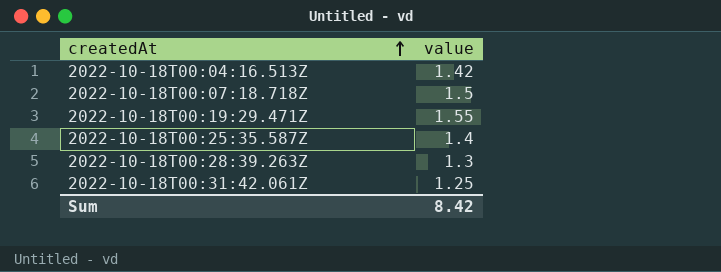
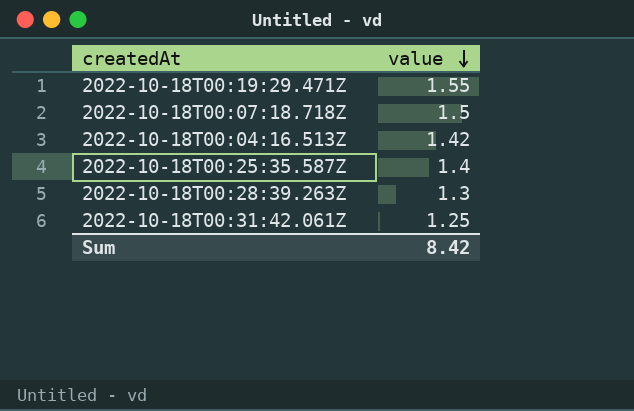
row order: createdAt ascending -> value descending

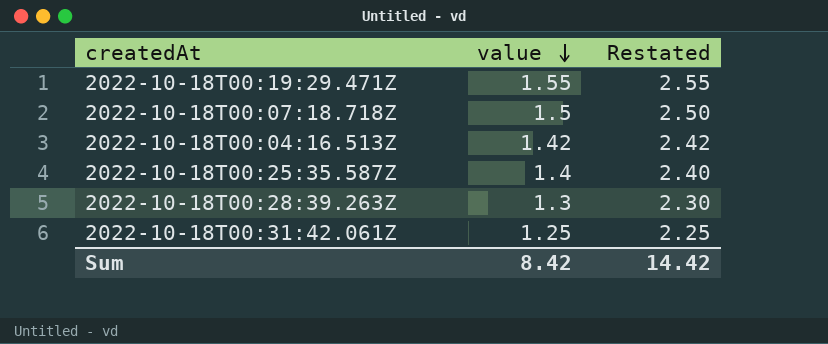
column Restated | formula: none -> [value] + 1

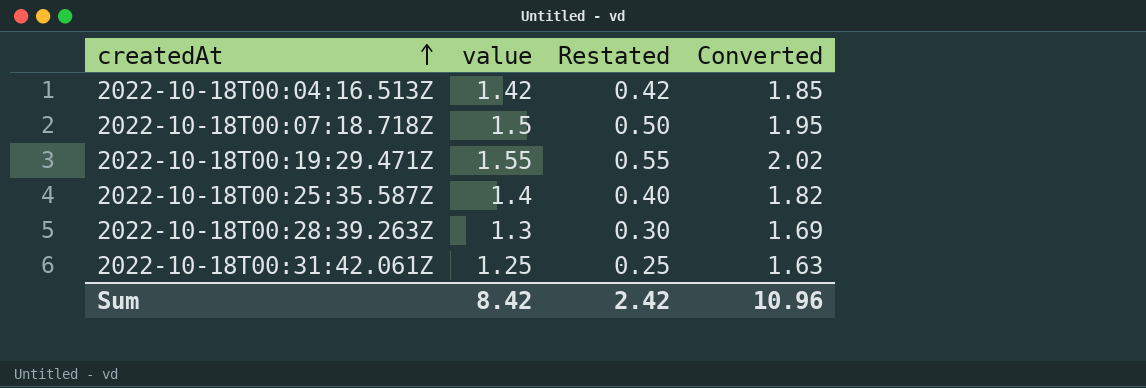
row order: value descending -> createdAt ascending
column Restated | formula: [value] + 1 -> [value] - 1
column Converted | formula: none -> [value] * 1.3
Sum | Restated: 14.42 -> 2.42

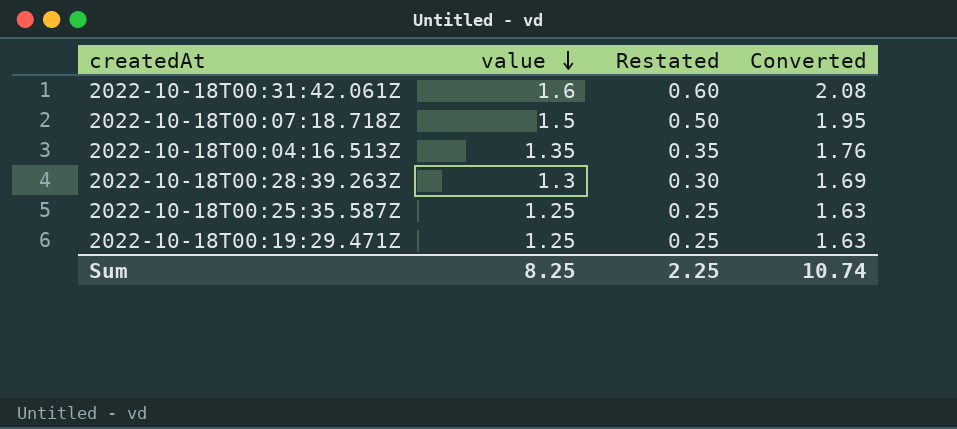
row order: createdAt ascending -> value descending
2022-10-18T00:31:42.061Z | value: 1.25 -> 1.6
2022-10-18T00:31:42.061Z | Restated: 0.25 -> 0.60
2022-10-18T00:31:42.061Z | Converted: 1.63 -> 2.08
2022-10-18T00:04:16.513Z | value: 1.42 -> 1.35
2022-10-18T00:04:16.513Z | Restated: 0.42 -> 0.35
2022-10-18T00:04:16.513Z | Converted: 1.85 -> 1.76
2022-10-18T00:25:35.587Z | value: 1.4 -> 1.25
2022-10-18T00:25:35.587Z | Restated: 0.40 -> 0.25
2022-10-18T00:25:35.587Z | Converted: 1.82 -> 1.63
2022-10-18T00:19:29.471Z | value: 1.55 -> 1.25
2022-10-18T00:19:29.471Z | Restated: 0.55 -> 0.25
2022-10-18T00:19:29.471Z | Converted: 2.02 -> 1.63
Sum | value: 8.42 -> 8.25
Sum | Restated: 2.42 -> 2.25
Sum | Converted: 10.96 -> 10.74

